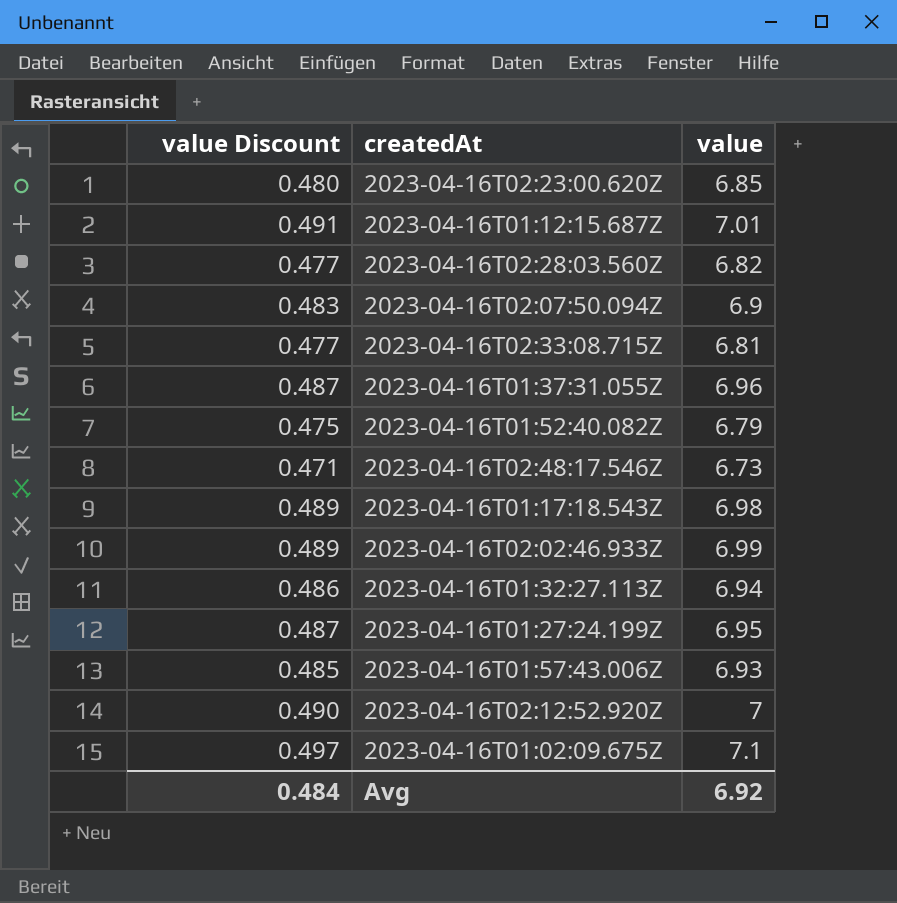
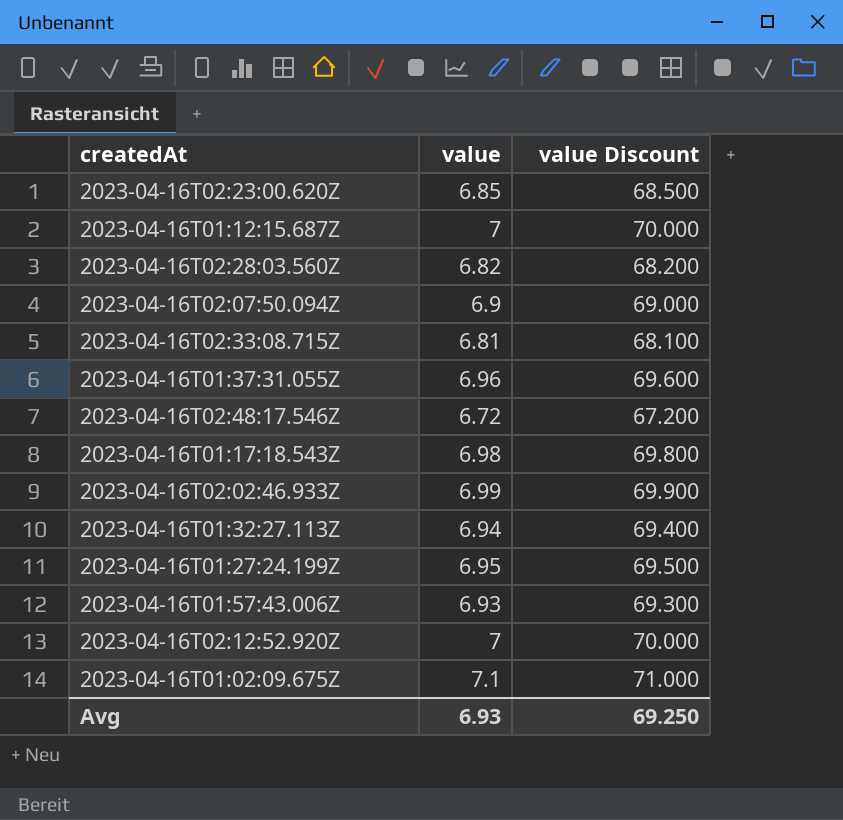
column value Discount | formula: [value] * 0.07 -> [value] * 10
column value Discount | position: 1 -> 3
row 2023-04-16T01:52:40.082Z: 0.475 | 6.79 -> none
2023-04-16T01:12:15.687Z | value: 7.01 -> 7
2023-04-16T02:48:17.546Z | value: 6.73 -> 6.72
Avg | value: 6.92 -> 6.93
Avg | value Discount: 0.484 -> 69.250

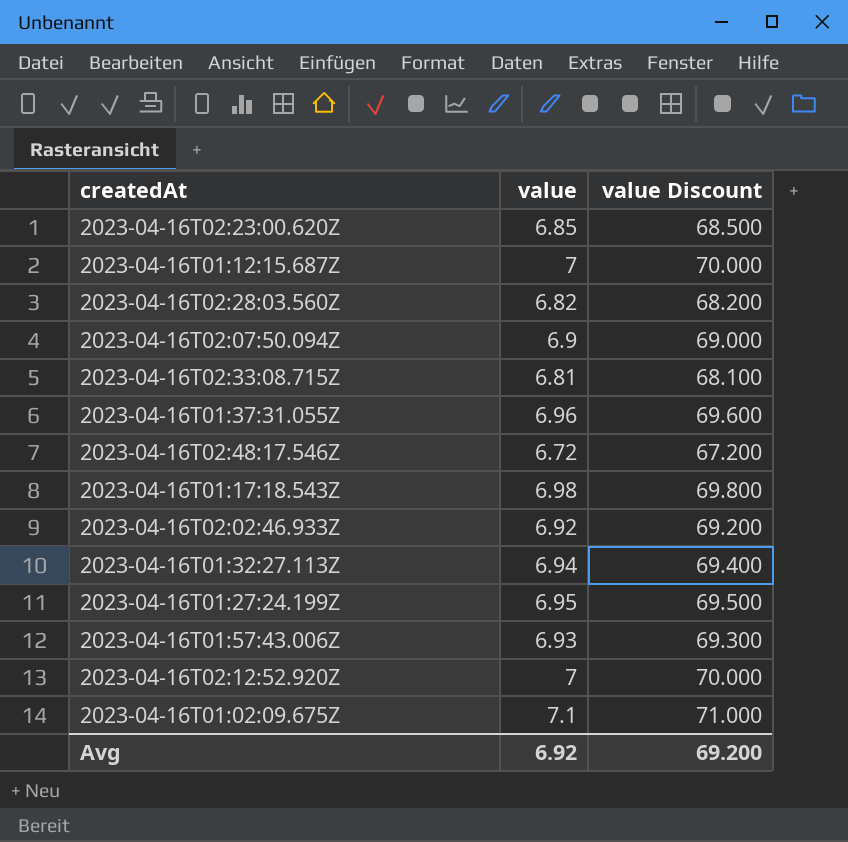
2023-04-16T02:02:46.933Z | value: 6.99 -> 6.92
2023-04-16T02:02:46.933Z | value Discount: 69.900 -> 69.200
Avg | value: 6.93 -> 6.92
Avg | value Discount: 69.250 -> 69.200

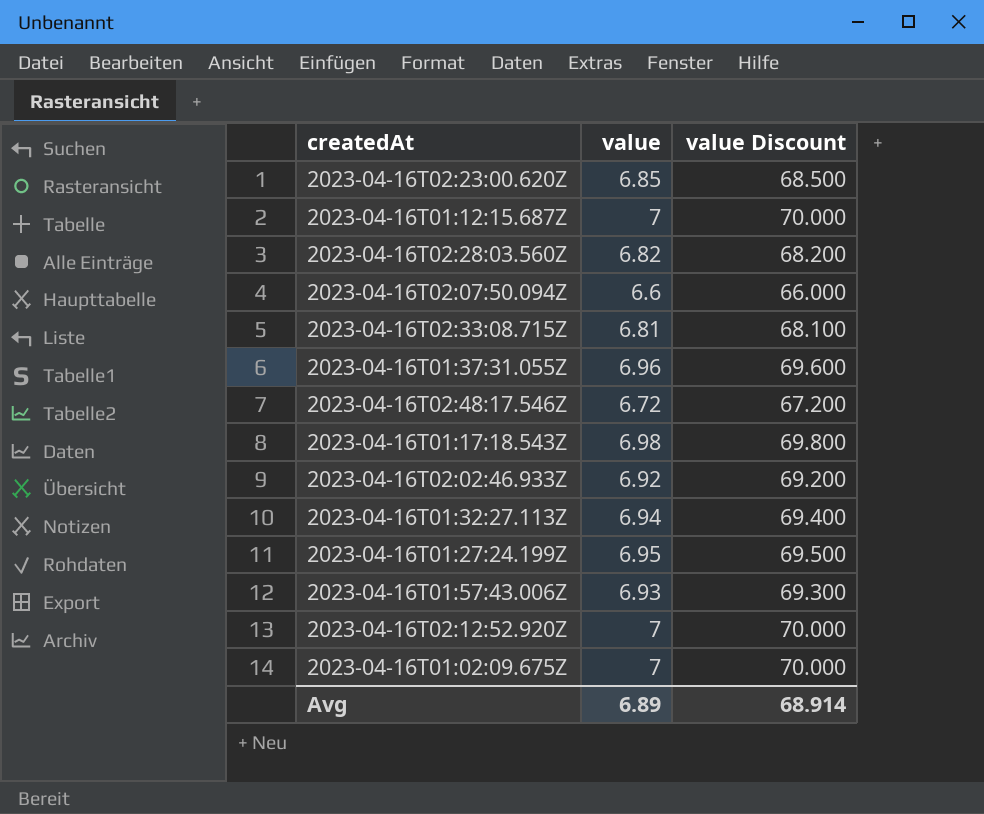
2023-04-16T02:07:50.094Z | value: 6.9 -> 6.6
2023-04-16T02:07:50.094Z | value Discount: 69.000 -> 66.000
2023-04-16T01:02:09.675Z | value: 7.1 -> 7
2023-04-16T01:02:09.675Z | value Discount: 71.000 -> 70.000
Avg | value: 6.92 -> 6.89
Avg | value Discount: 69.200 -> 68.914

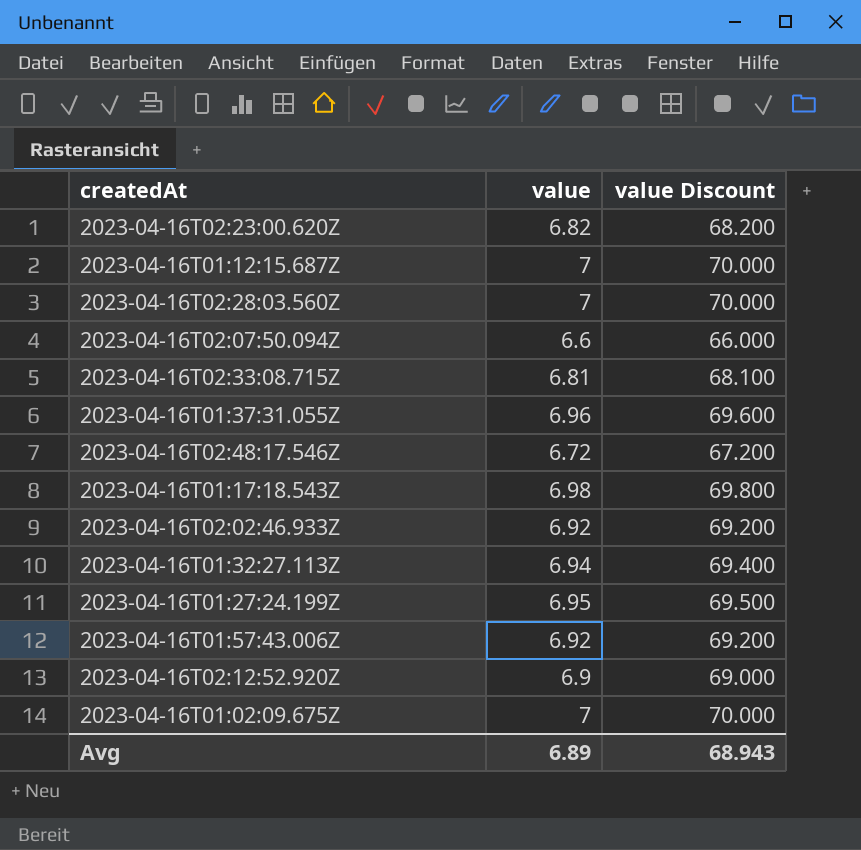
2023-04-16T02:23:00.620Z | value: 6.85 -> 6.82
2023-04-16T02:23:00.620Z | value Discount: 68.500 -> 68.200
2023-04-16T02:28:03.560Z | value: 6.82 -> 7
2023-04-16T02:28:03.560Z | value Discount: 68.200 -> 70.000
2023-04-16T01:57:43.006Z | value: 6.93 -> 6.92
2023-04-16T01:57:43.006Z | value Discount: 69.300 -> 69.200
2023-04-16T02:12:52.920Z | value: 7 -> 6.9
2023-04-16T02:12:52.920Z | value Discount: 70.000 -> 69.000
Avg | value Discount: 68.914 -> 68.943

